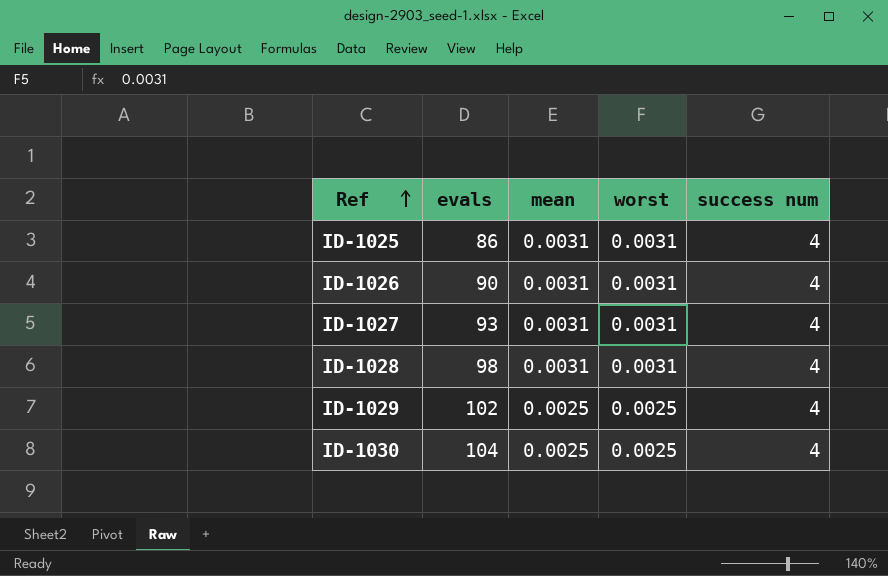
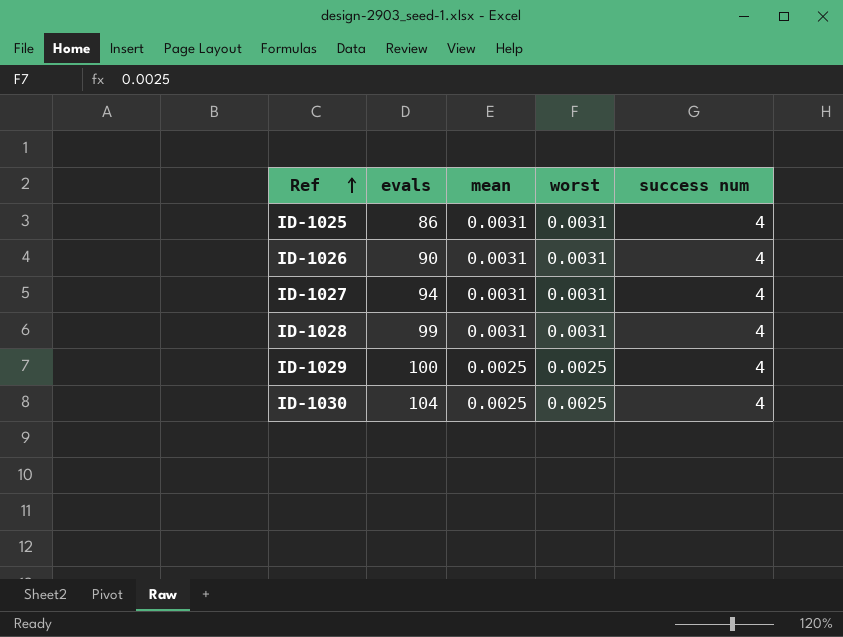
ID-1027 | evals: 93 -> 94
ID-1028 | evals: 98 -> 99
ID-1029 | evals: 102 -> 100

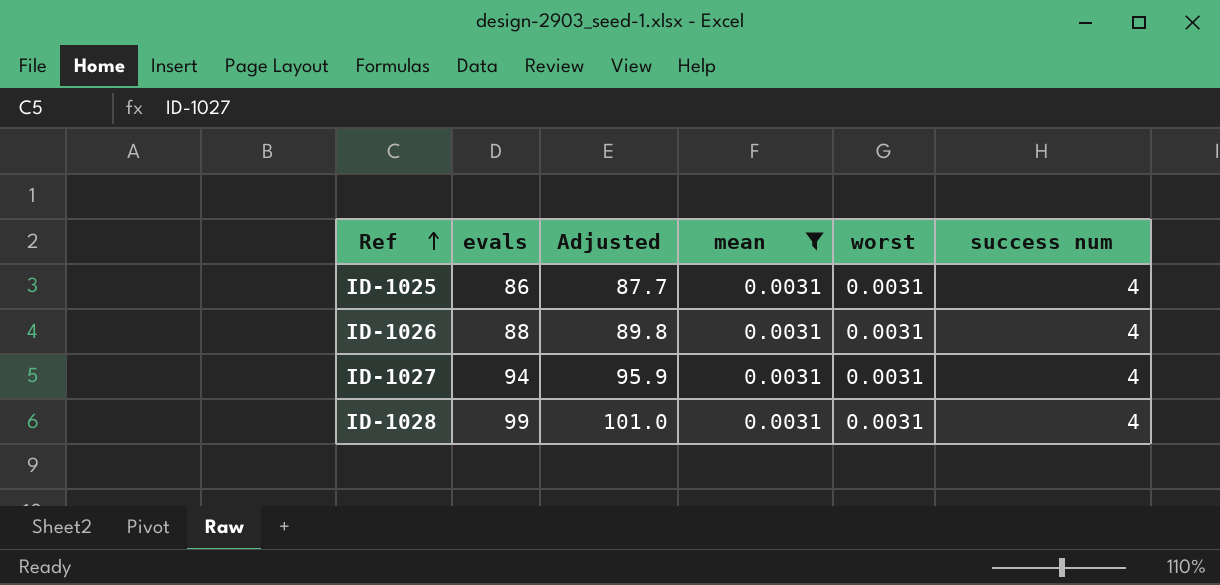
filter: none -> mean = 0.0031
column Adjusted | formula: none -> [evals] * 1.02
ID-1026 | evals: 90 -> 88

